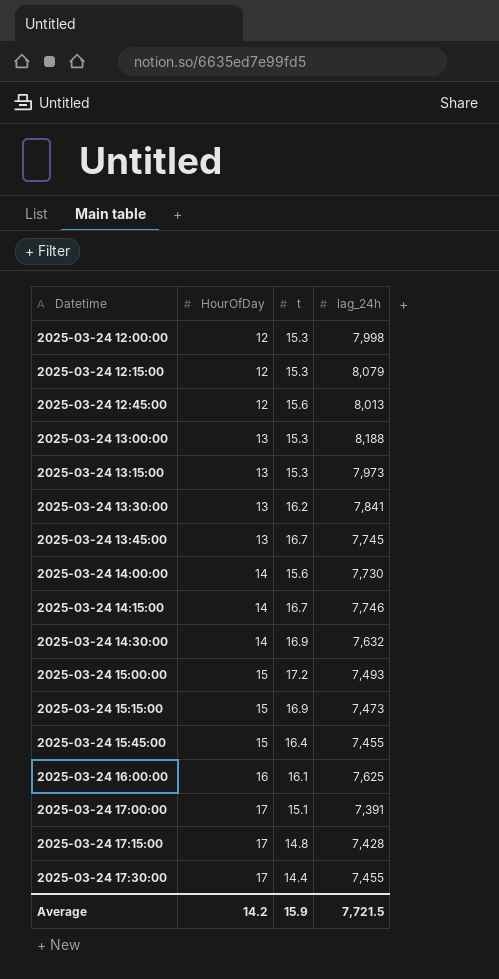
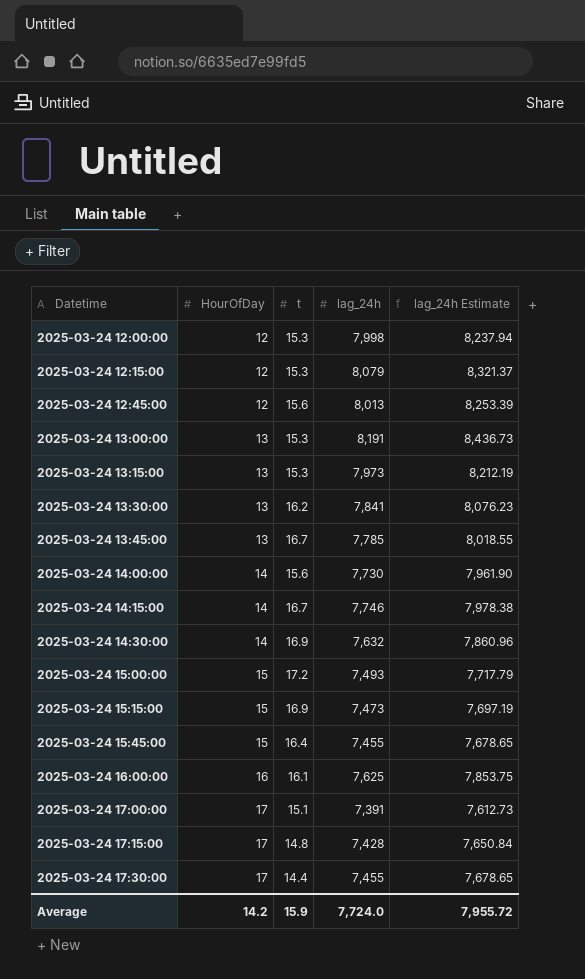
column lag_24h Estimate | formula: none -> [lag_24h] * 1.03
2025-03-24 13:00:00 | lag_24h: 8,188 -> 8,191
2025-03-24 13:45:00 | lag_24h: 7,745 -> 7,785
Average | lag_24h: 7,721.5 -> 7,724.0

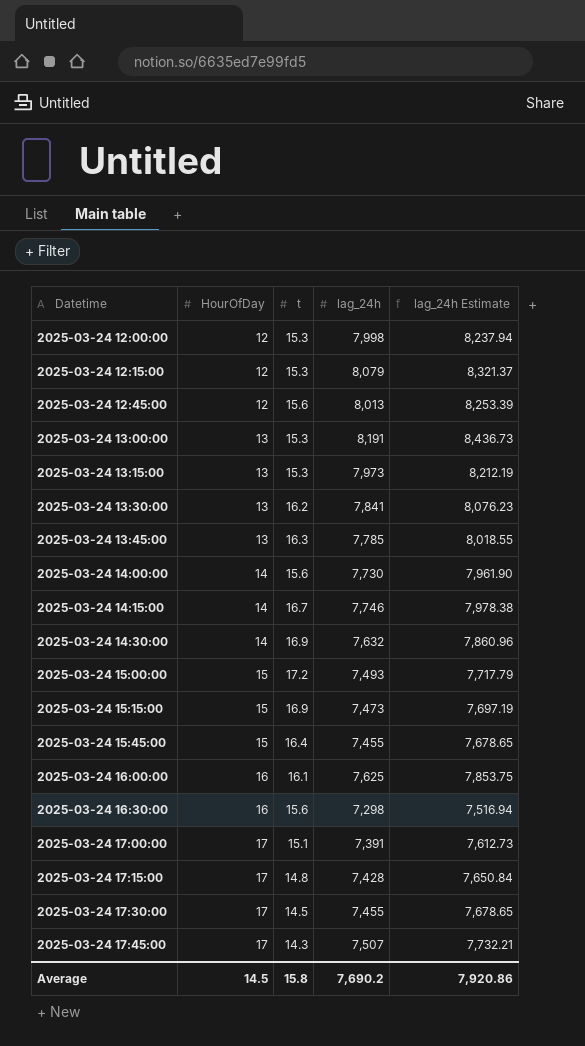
2025-03-24 13:45:00 | t: 16.7 -> 16.3
row 2025-03-24 16:30:00: none -> 16 | 15.6 | 7,298 | 7,516.94
2025-03-24 17:30:00 | t: 14.4 -> 14.5
row 2025-03-24 17:45:00: none -> 17 | 14.3 | 7,507 | 7,732.21
Average | HourOfDay: 14.2 -> 14.5
Average | t: 15.9 -> 15.8
Average | lag_24h: 7,724.0 -> 7,690.2
Average | lag_24h Estimate: 7,955.72 -> 7,920.86

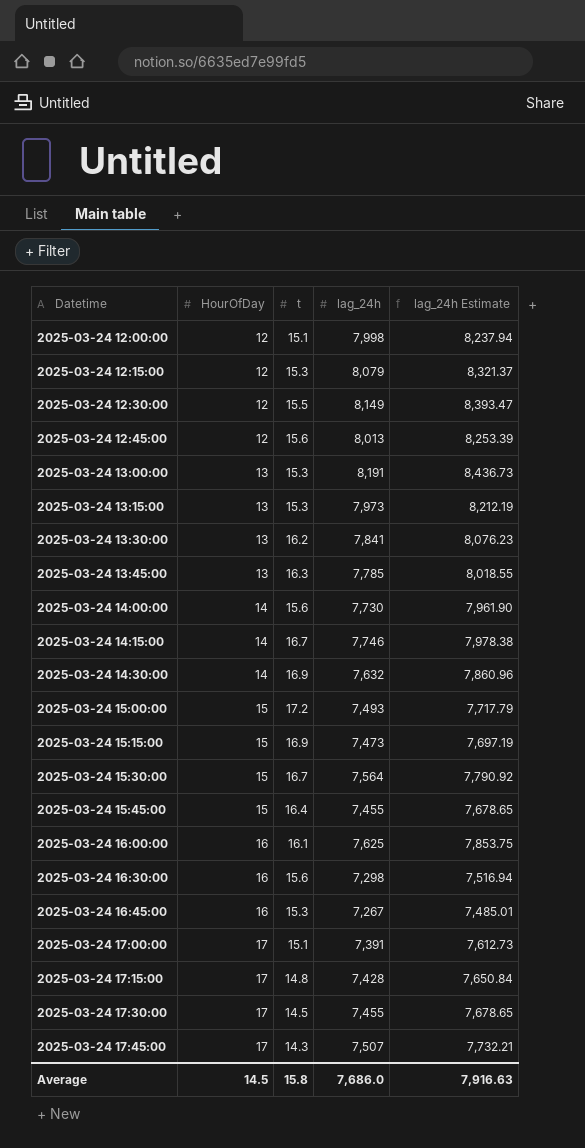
2025-03-24 12:00:00 | t: 15.3 -> 15.1
row 2025-03-24 12:30:00: none -> 12 | 15.5 | 8,149 | 8,393.47
row 2025-03-24 15:30:00: none -> 15 | 16.7 | 7,564 | 7,790.92
row 2025-03-24 16:45:00: none -> 16 | 15.3 | 7,267 | 7,485.01
Average | lag_24h: 7,690.2 -> 7,686.0
Average | lag_24h Estimate: 7,920.86 -> 7,916.63

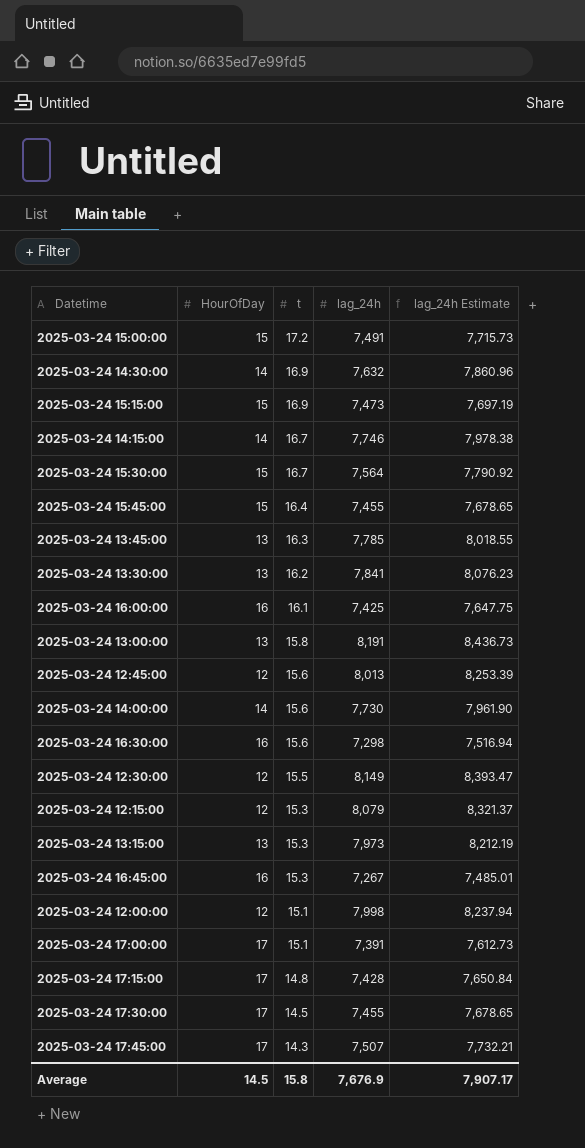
row order: Datetime ascending -> t descending
2025-03-24 15:00:00 | lag_24h: 7,493 -> 7,491
2025-03-24 15:00:00 | lag_24h Estimate: 7,717.79 -> 7,715.73
2025-03-24 16:00:00 | lag_24h: 7,625 -> 7,425
2025-03-24 16:00:00 | lag_24h Estimate: 7,853.75 -> 7,647.75
2025-03-24 13:00:00 | t: 15.3 -> 15.8
Average | lag_24h: 7,686.0 -> 7,676.9
Average | lag_24h Estimate: 7,916.63 -> 7,907.17

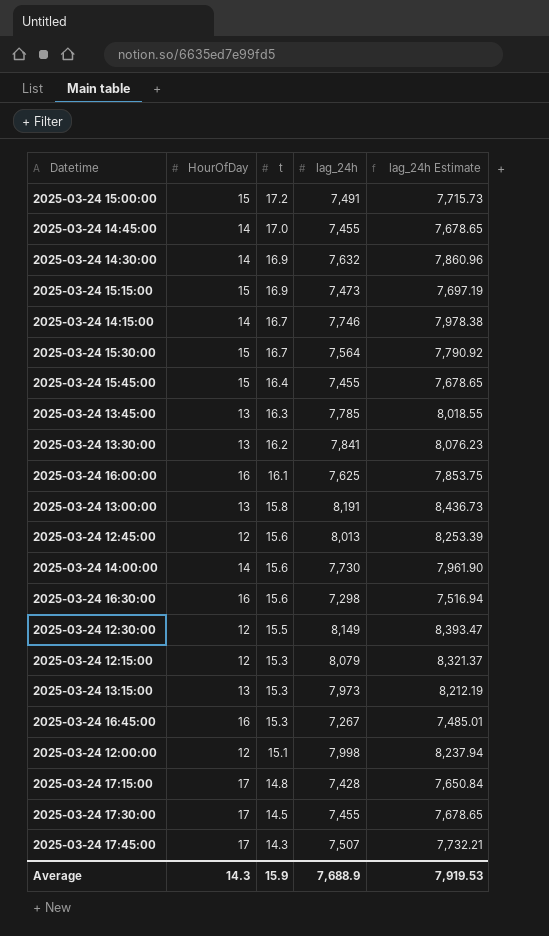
row 2025-03-24 17:00:00: 17 | 15.1 | 7,391 | 7,612.73 -> none
row 2025-03-24 14:45:00: none -> 14 | 17.0 | 7,455 | 7,678.65
2025-03-24 16:00:00 | lag_24h: 7,425 -> 7,625
2025-03-24 16:00:00 | lag_24h Estimate: 7,647.75 -> 7,853.75
Average | HourOfDay: 14.5 -> 14.3
Average | t: 15.8 -> 15.9
Average | lag_24h: 7,676.9 -> 7,688.9
Average | lag_24h Estimate: 7,907.17 -> 7,919.53

